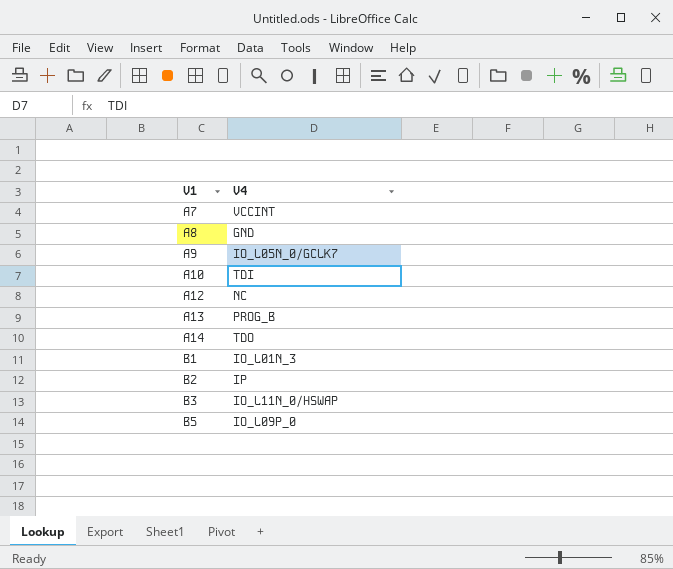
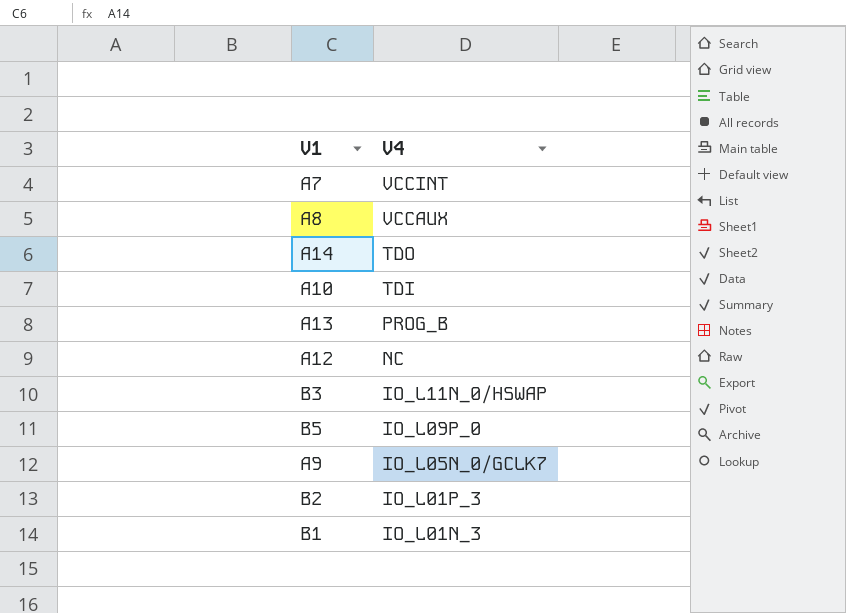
row order: V1 ascending -> V4 descending
A8 | V4: GND -> VCCAUX
B2 | V4: IP -> IO_L01P_3

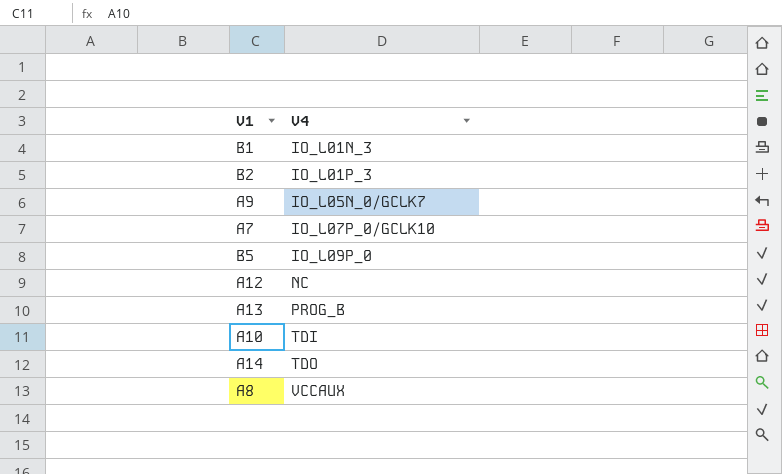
row order: V4 descending -> V4 ascending
row B3: IO_L11N_0/HSWAP -> none
A7 | V4: VCCINT -> IO_L07P_0/GCLK10

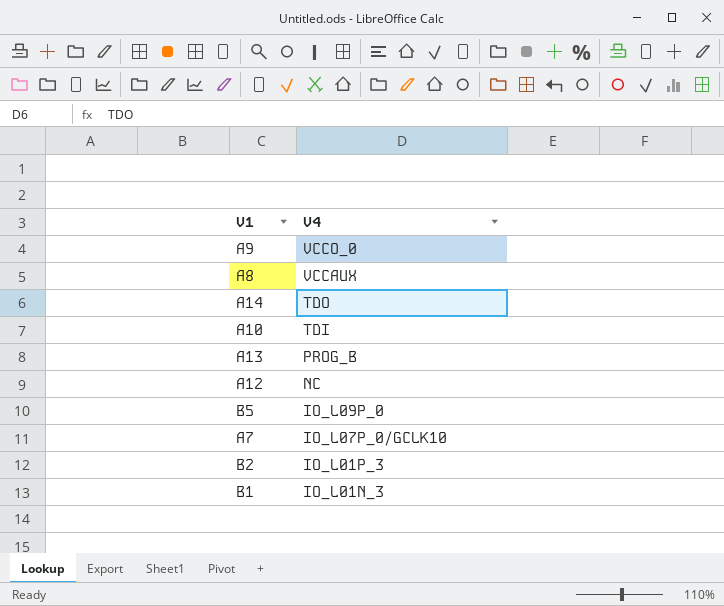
row order: V4 ascending -> V4 descending
A9 | V4: IO_L05N_0/GCLK7 -> VCCO_0

